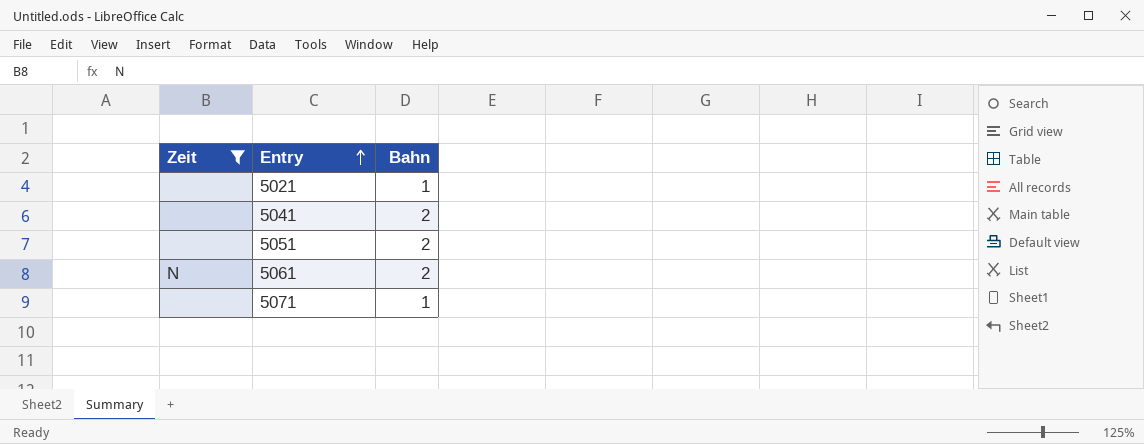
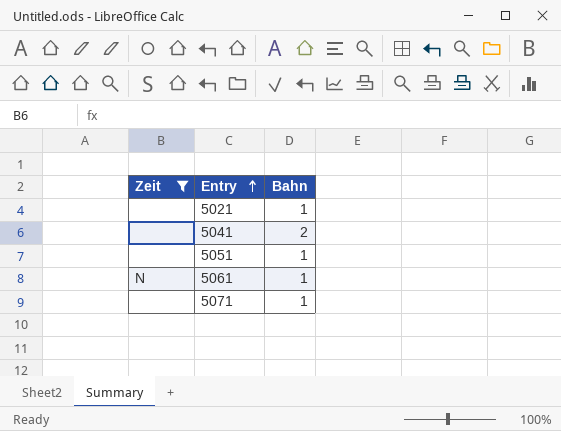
5051 | Bahn: 2 -> 1
5061 | Bahn: 2 -> 1

